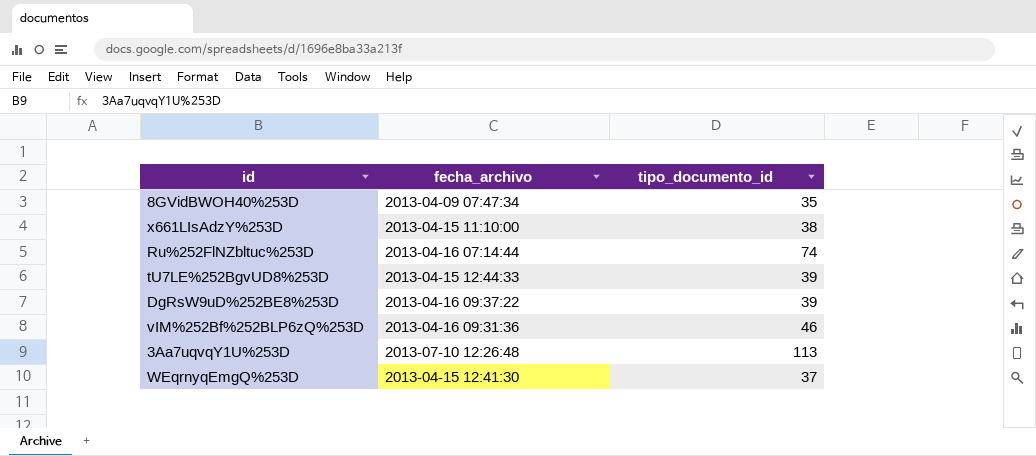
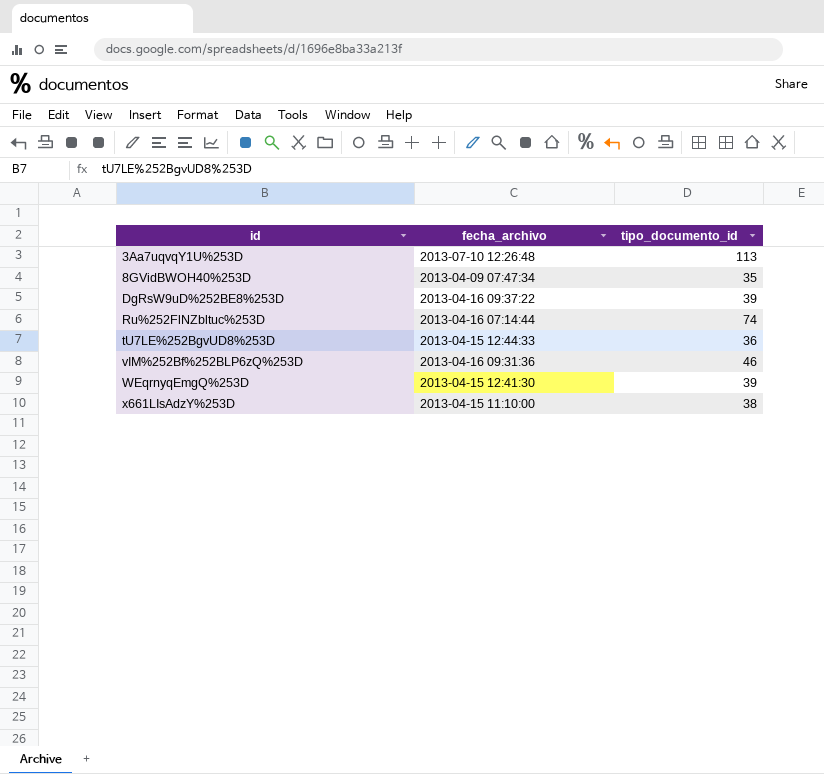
row order: none -> id ascending
tU7LE%252BgvUD8%253D | tipo_documento_id: 39 -> 36
WEqrnyqEmgQ%253D | tipo_documento_id: 37 -> 39

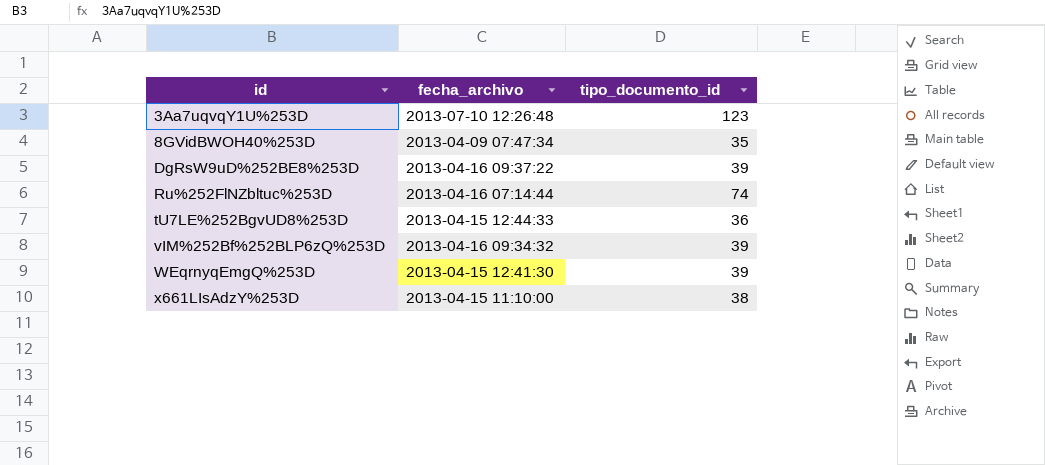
3Aa7uqvqY1U%253D | tipo_documento_id: 113 -> 123
vIM%252Bf%252BLP6zQ%253D | fecha_archivo: 2013-04-16 09:31:36 -> 2013-04-16 09:34:32
vIM%252Bf%252BLP6zQ%253D | tipo_documento_id: 46 -> 39

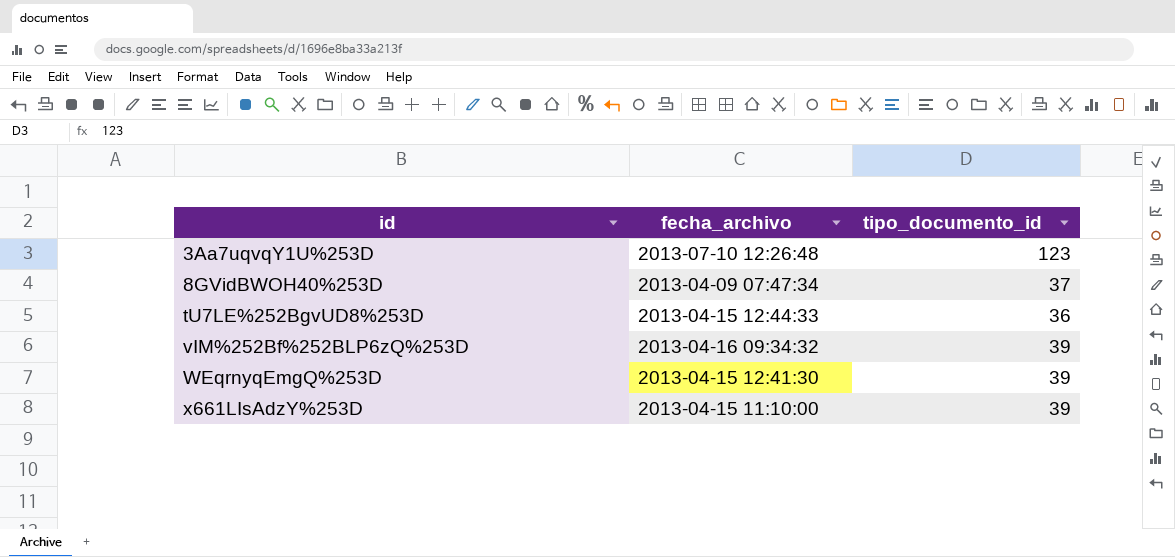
row DgRsW9uD%252BE8%253D: 2013-04-16 09:37:22 | 39 -> none
row Ru%252FlNZbltuc%253D: 2013-04-16 07:14:44 | 74 -> none
8GVidBWOH40%253D | tipo_documento_id: 35 -> 37
x661LIsAdzY%253D | tipo_documento_id: 38 -> 39

